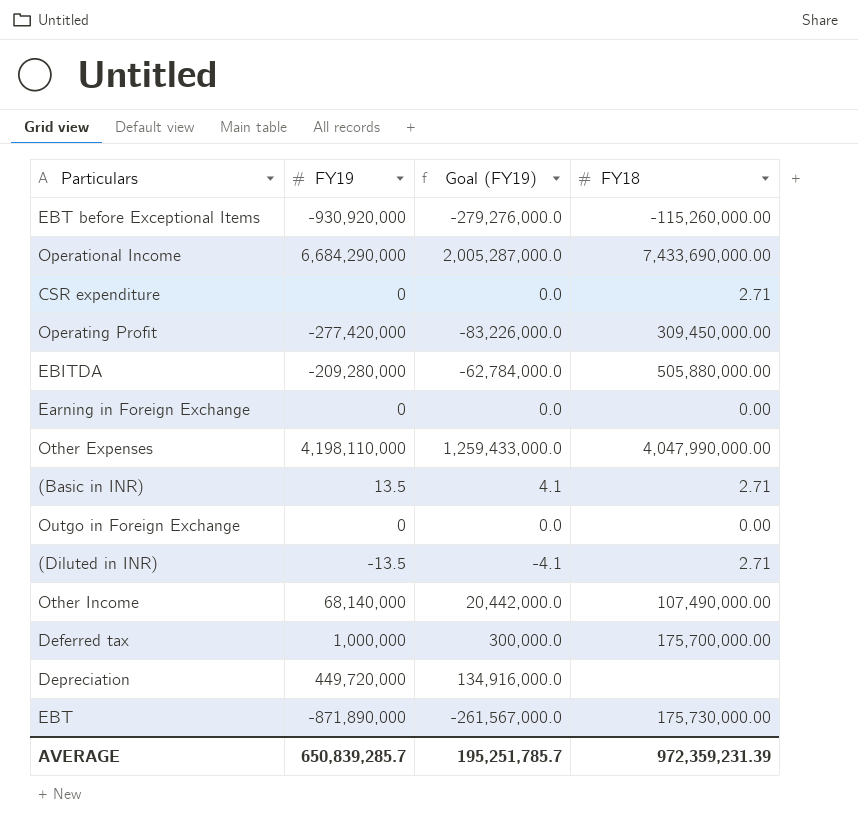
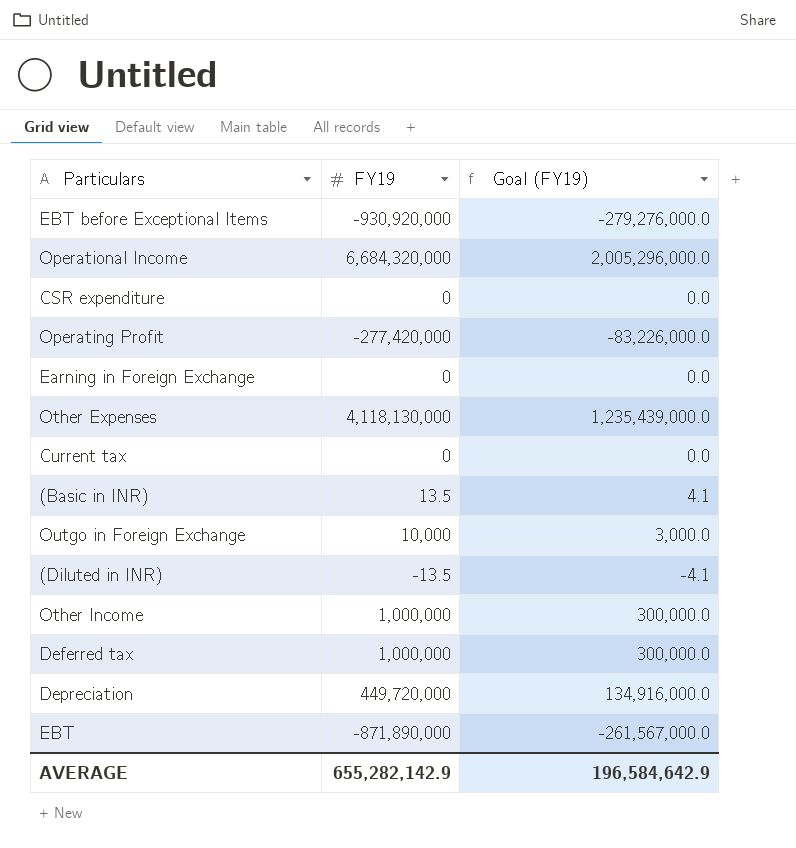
column FY18 | position: 4 -> none
row EBITDA: -209,280,000 | -62,784,000.0 | 505,880,000.00 -> none
Operational Income | FY19: 6,684,290,000 -> 6,684,320,000
Operational Income | Goal (FY19): 2,005,287,000.0 -> 2,005,296,000.0
Other Expenses | FY19: 4,198,110,000 -> 4,118,130,000
Other Expenses | Goal (FY19): 1,259,433,000.0 -> 1,235,439,000.0
row Current tax: none -> 0 | 0.0
Outgo in Foreign Exchange | FY19: 0 -> 10,000
Outgo in Foreign Exchange | Goal (FY19): 0.0 -> 3,000.0
Other Income | FY19: 68,140,000 -> 1,000,000
Other Income | Goal (FY19): 20,442,000.0 -> 300,000.0
AVERAGE | FY19: 650,839,285.7 -> 655,282,142.9
AVERAGE | Goal (FY19): 195,251,785.7 -> 196,584,642.9

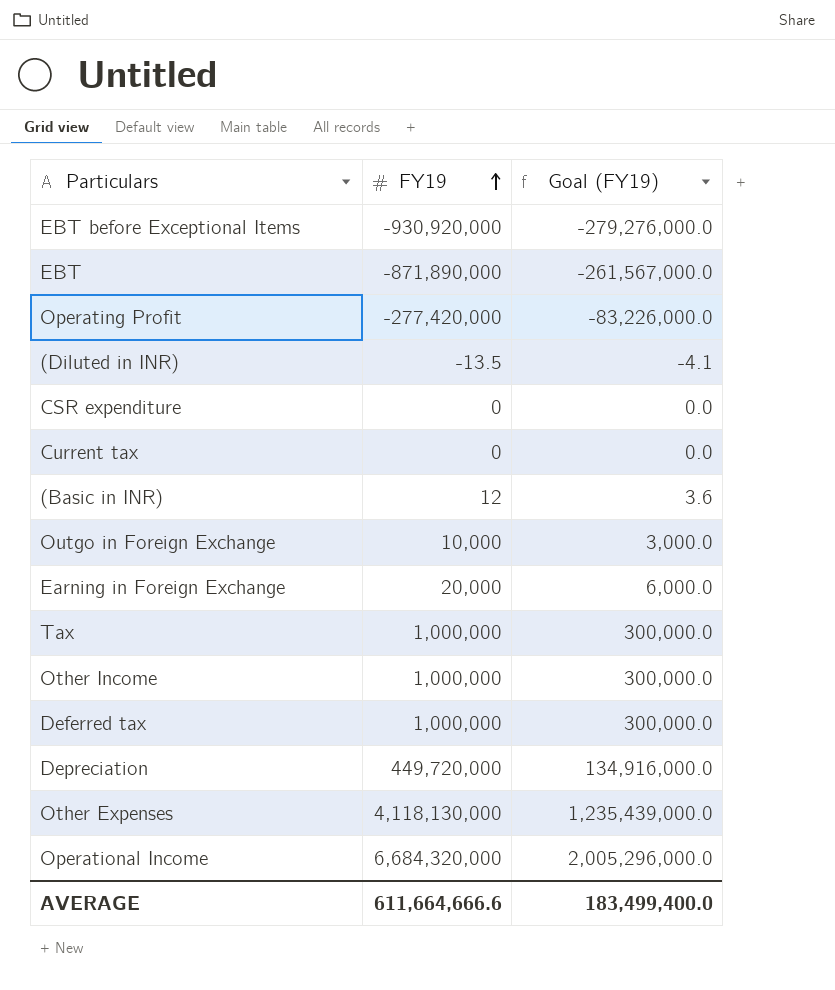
row order: none -> FY19 ascending
(Basic in INR) | FY19: 13.5 -> 12
(Basic in INR) | Goal (FY19): 4.1 -> 3.6
Earning in Foreign Exchange | FY19: 0 -> 20,000
Earning in Foreign Exchange | Goal (FY19): 0.0 -> 6,000.0
row Tax: none -> 1,000,000 | 300,000.0
AVERAGE | FY19: 655,282,142.9 -> 611,664,666.6
AVERAGE | Goal (FY19): 196,584,642.9 -> 183,499,400.0

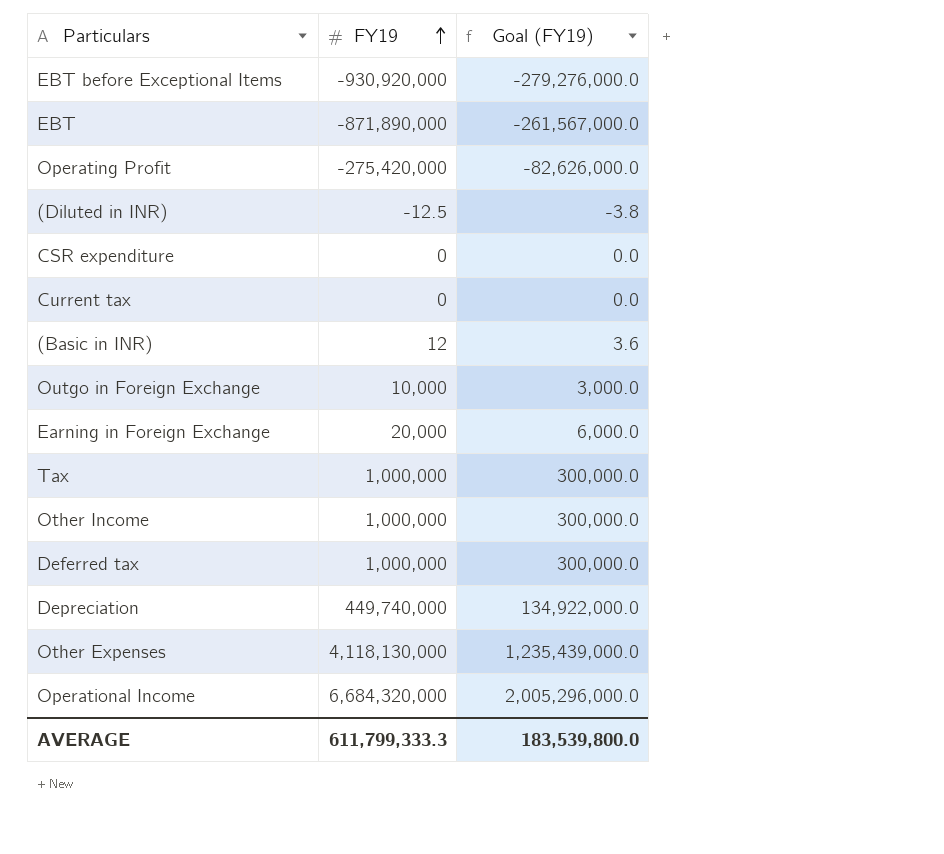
Operating Profit | FY19: -277,420,000 -> -275,420,000
Operating Profit | Goal (FY19): -83,226,000.0 -> -82,626,000.0
(Diluted in INR) | FY19: -13.5 -> -12.5
(Diluted in INR) | Goal (FY19): -4.1 -> -3.8
Depreciation | FY19: 449,720,000 -> 449,740,000
Depreciation | Goal (FY19): 134,916,000.0 -> 134,922,000.0
AVERAGE | FY19: 611,664,666.6 -> 611,799,333.3
AVERAGE | Goal (FY19): 183,499,400.0 -> 183,539,800.0

